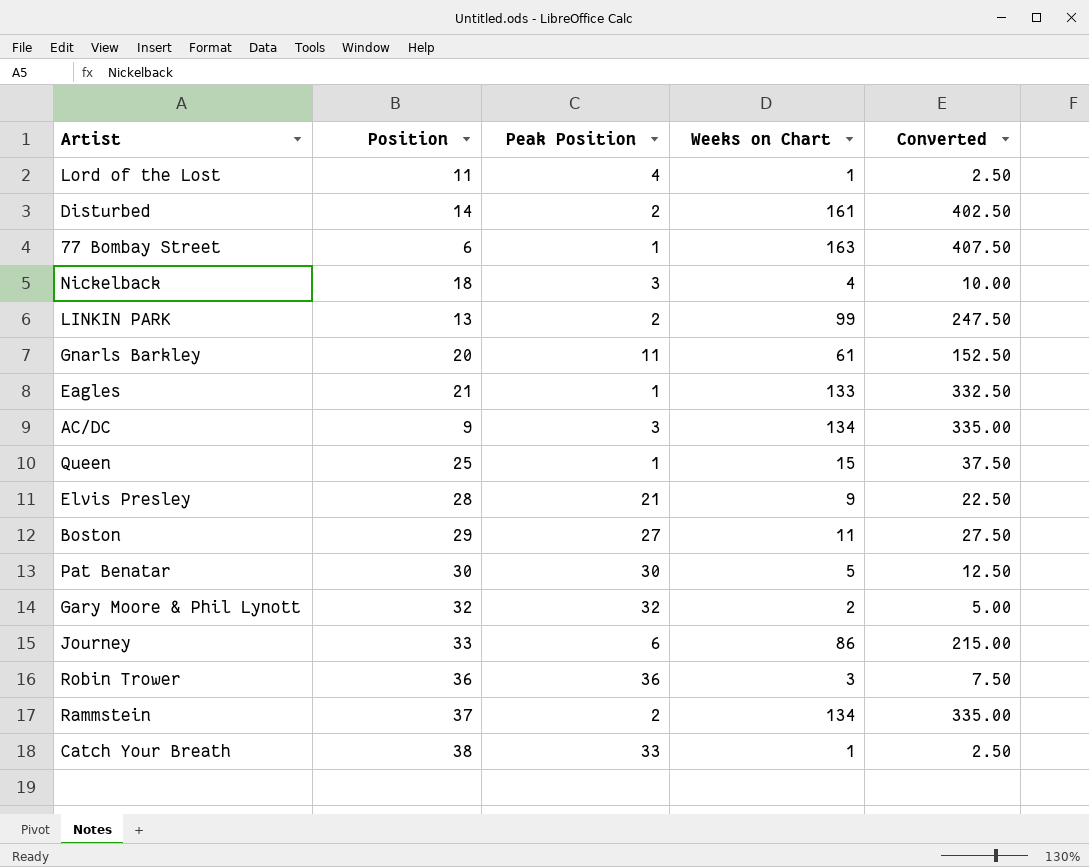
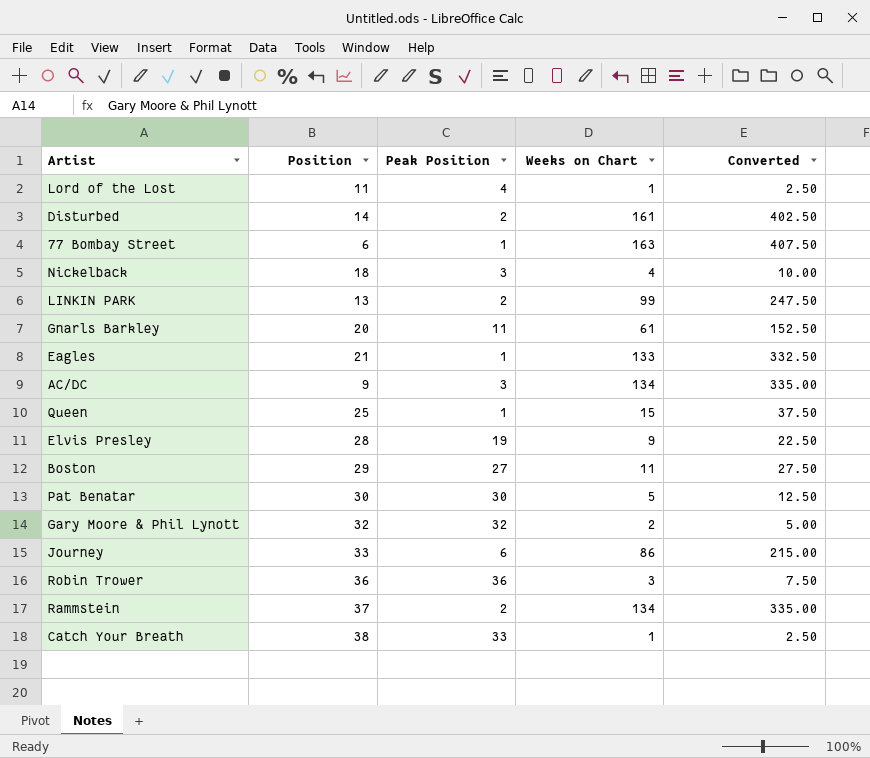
Elvis Presley | Peak Position: 21 -> 19

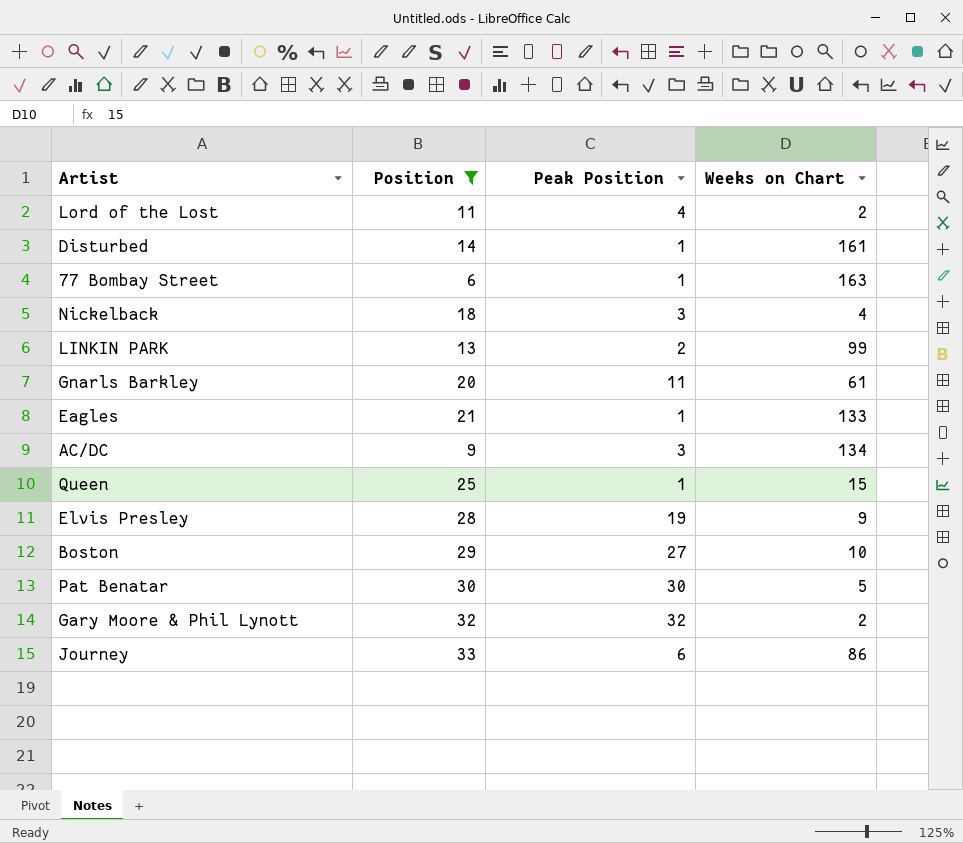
filter: none -> Position <= 33
column Converted | formula: [Weeks on Chart] * 2.5 -> none
Lord of the Lost | Weeks on Chart: 1 -> 2
Disturbed | Peak Position: 2 -> 1
Boston | Weeks on Chart: 11 -> 10

